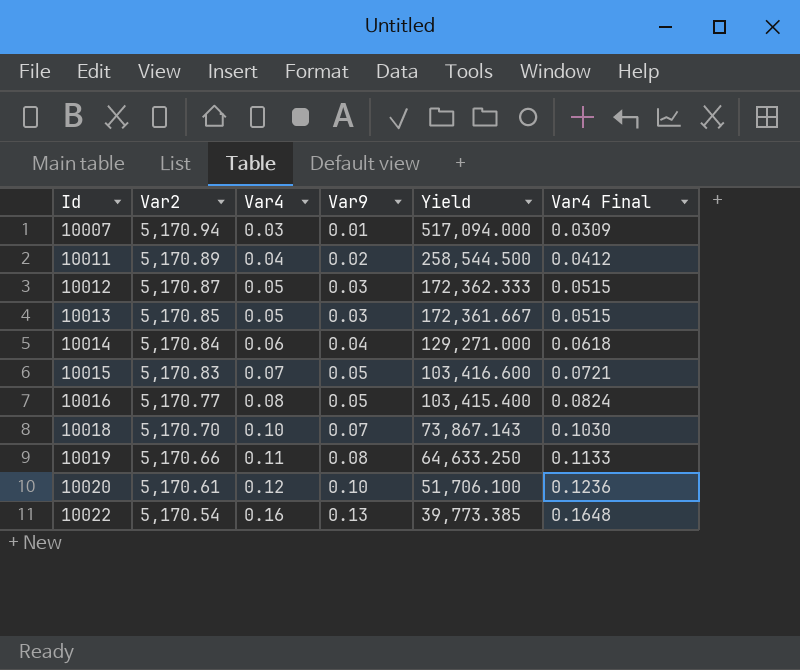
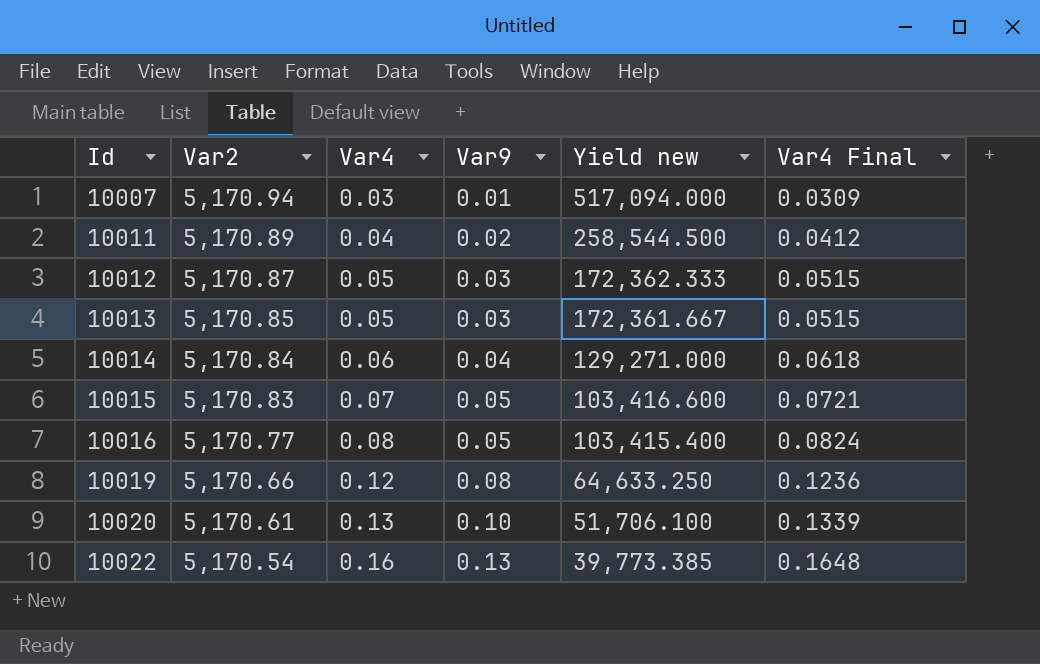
column name: Yield -> Yield new
row 10018: 5,170.70 | 0.10 | 0.07 | 73,867.143 | 0.1030 -> none
10019 | Var4: 0.11 -> 0.12
10019 | Var4 Final: 0.1133 -> 0.1236
10020 | Var4: 0.12 -> 0.13
10020 | Var4 Final: 0.1236 -> 0.1339

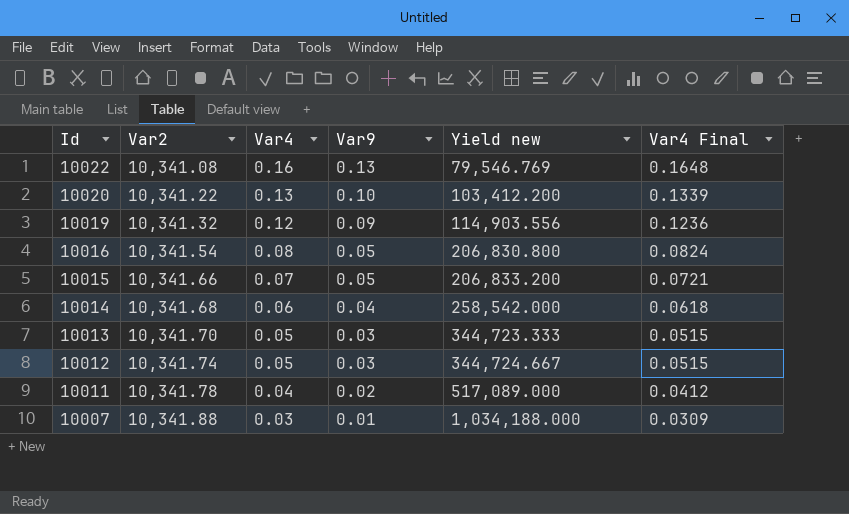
row order: Id ascending -> Id descending
10022 | Var2: 5,170.54 -> 10,341.08
10022 | Yield new: 39,773.385 -> 79,546.769
10020 | Var2: 5,170.61 -> 10,341.22
10020 | Yield new: 51,706.100 -> 103,412.200
10019 | Var2: 5,170.66 -> 10,341.32
10019 | Var9: 0.08 -> 0.09
10019 | Yield new: 64,633.250 -> 114,903.556
10016 | Var2: 5,170.77 -> 10,341.54
10016 | Yield new: 103,415.400 -> 206,830.800
10015 | Var2: 5,170.83 -> 10,341.66
10015 | Yield new: 103,416.600 -> 206,833.200
10014 | Var2: 5,170.84 -> 10,341.68
10014 | Yield new: 129,271.000 -> 258,542.000
10013 | Var2: 5,170.85 -> 10,341.70
10013 | Yield new: 172,361.667 -> 344,723.333
10012 | Var2: 5,170.87 -> 10,341.74
10012 | Yield new: 172,362.333 -> 344,724.667
10011 | Var2: 5,170.89 -> 10,341.78
10011 | Yield new: 258,544.500 -> 517,089.000
10007 | Var2: 5,170.94 -> 10,341.88
10007 | Yield new: 517,094.000 -> 1,034,188.000

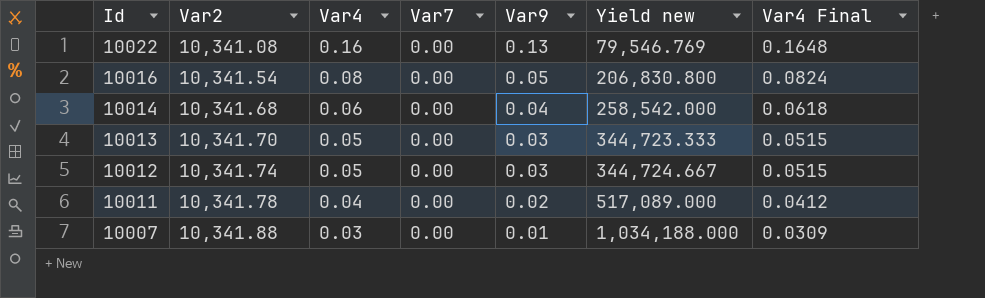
column Var7 | position: none -> 4
row 10020: 10,341.22 | 0.13 | 0.10 | 103,412.200 | 0.1339 -> none
row 10019: 10,341.32 | 0.12 | 0.09 | 114,903.556 | 0.1236 -> none
row 10015: 10,341.66 | 0.07 | 0.05 | 206,833.200 | 0.0721 -> none

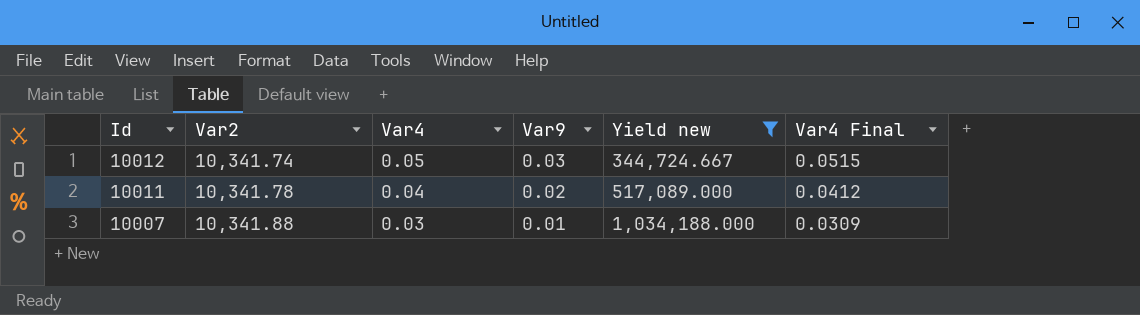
filter: none -> Yield new >= 344,724.667
column Var7 | position: 4 -> none

